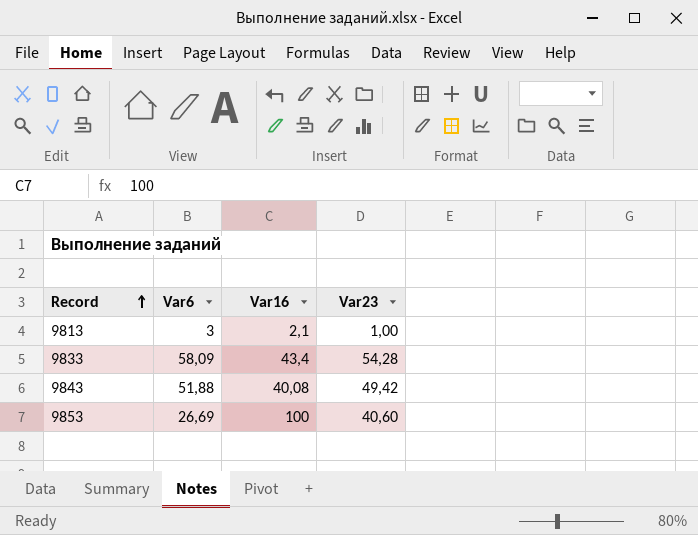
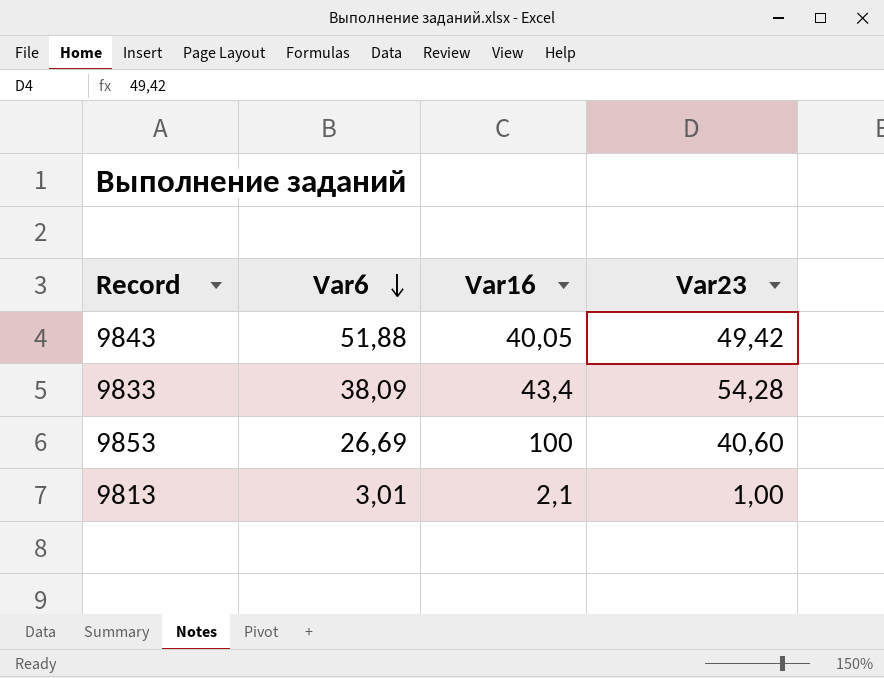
row order: Record ascending -> Var6 descending
9843 | Var16: 40,08 -> 40,05
9833 | Var6: 58,09 -> 38,09
9813 | Var6: 3 -> 3,01

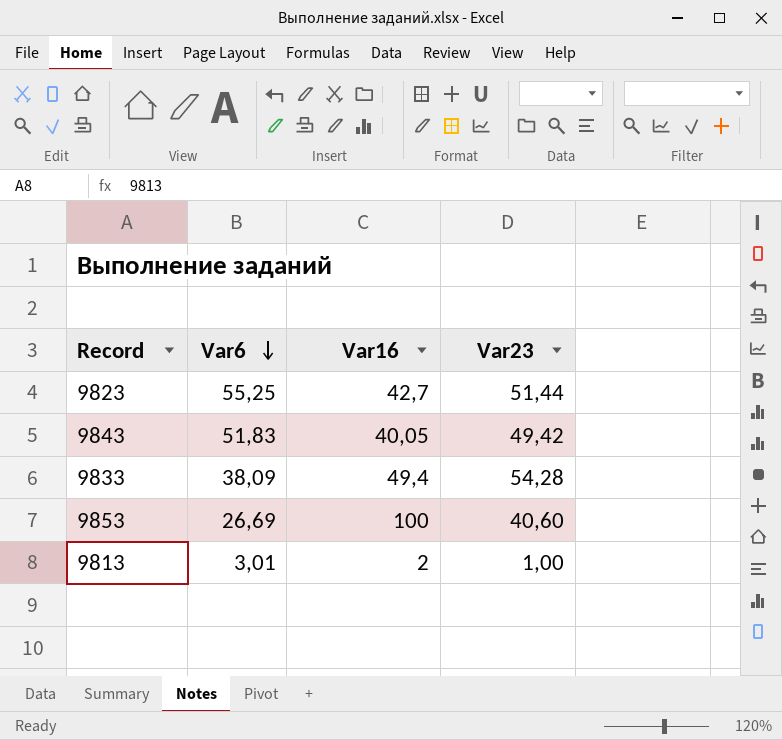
row 9823: none -> 55,25 | 42,7 | 51,44
9843 | Var6: 51,88 -> 51,83
9833 | Var16: 43,4 -> 49,4
9813 | Var16: 2,1 -> 2

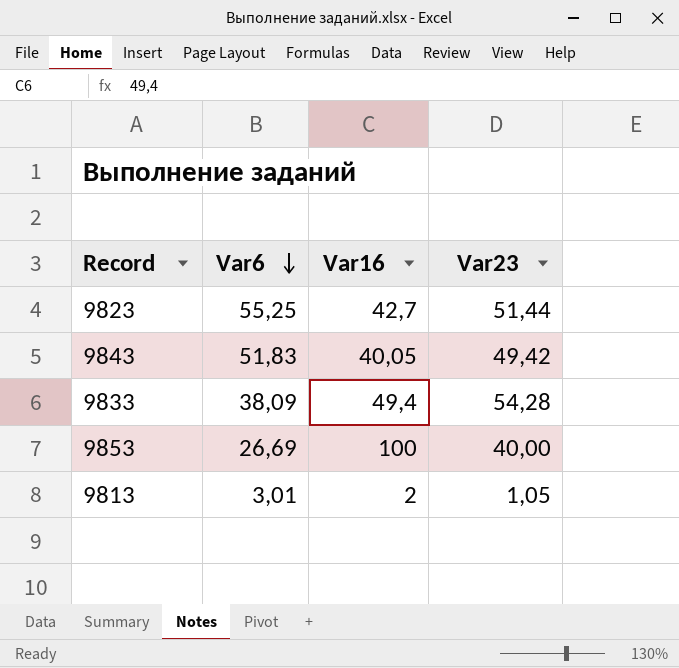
9853 | Var23: 40,60 -> 40,00
9813 | Var23: 1,00 -> 1,05

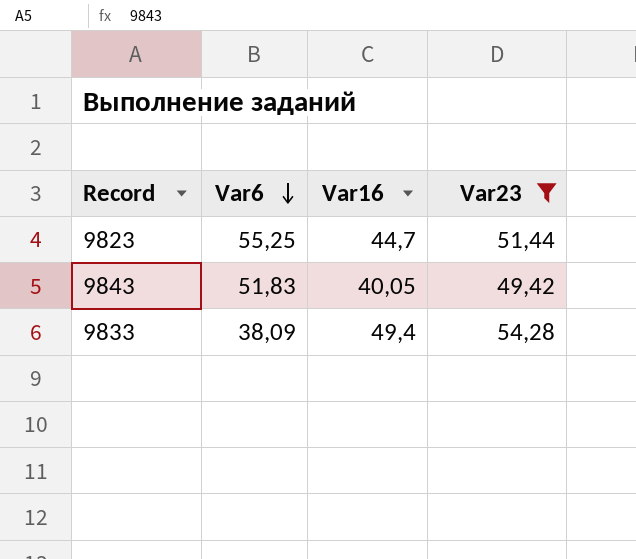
filter: none -> Var23 >= 49,42
9823 | Var16: 42,7 -> 44,7

